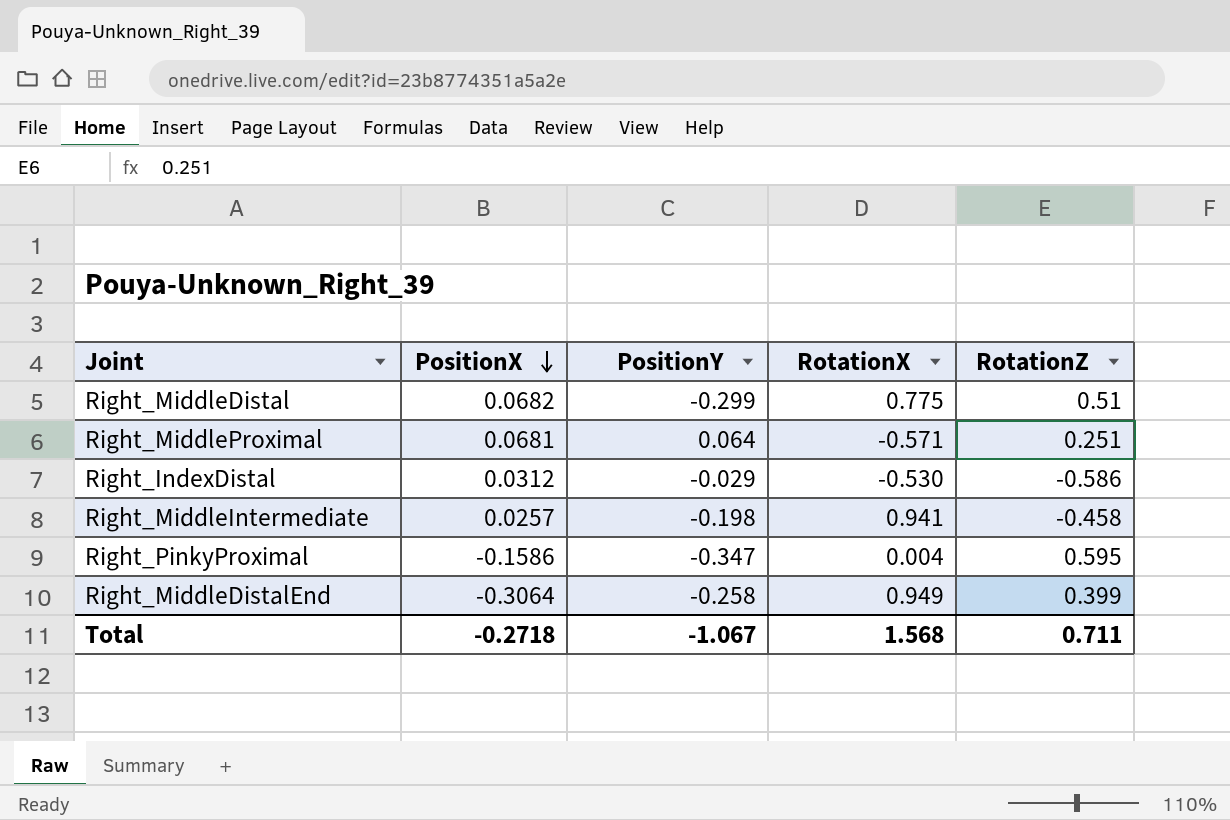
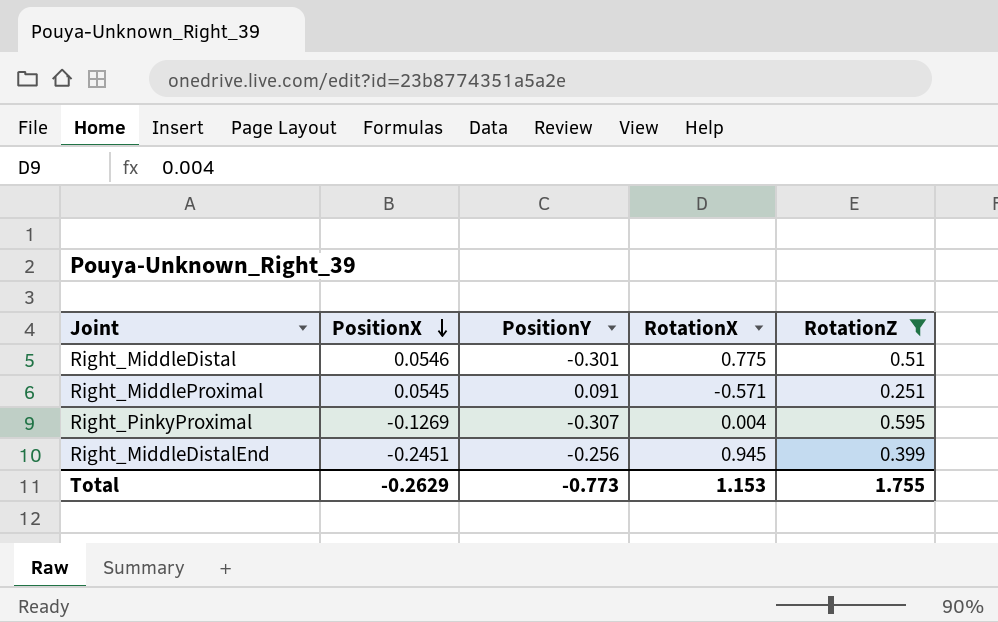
filter: none -> RotationZ >= 0.251
Right_MiddleDistal | PositionX: 0.0682 -> 0.0546
Right_MiddleDistal | PositionY: -0.299 -> -0.301
Right_MiddleProximal | PositionX: 0.0681 -> 0.0545
Right_MiddleProximal | PositionY: 0.064 -> 0.091
Right_PinkyProximal | PositionX: -0.1586 -> -0.1269
Right_PinkyProximal | PositionY: -0.347 -> -0.307
Right_MiddleDistalEnd | PositionX: -0.3064 -> -0.2451
Right_MiddleDistalEnd | PositionY: -0.258 -> -0.256
Right_MiddleDistalEnd | RotationX: 0.949 -> 0.945
Total | PositionX: -0.2718 -> -0.2629
Total | PositionY: -1.067 -> -0.773
Total | RotationX: 1.568 -> 1.153
Total | RotationZ: 0.711 -> 1.755

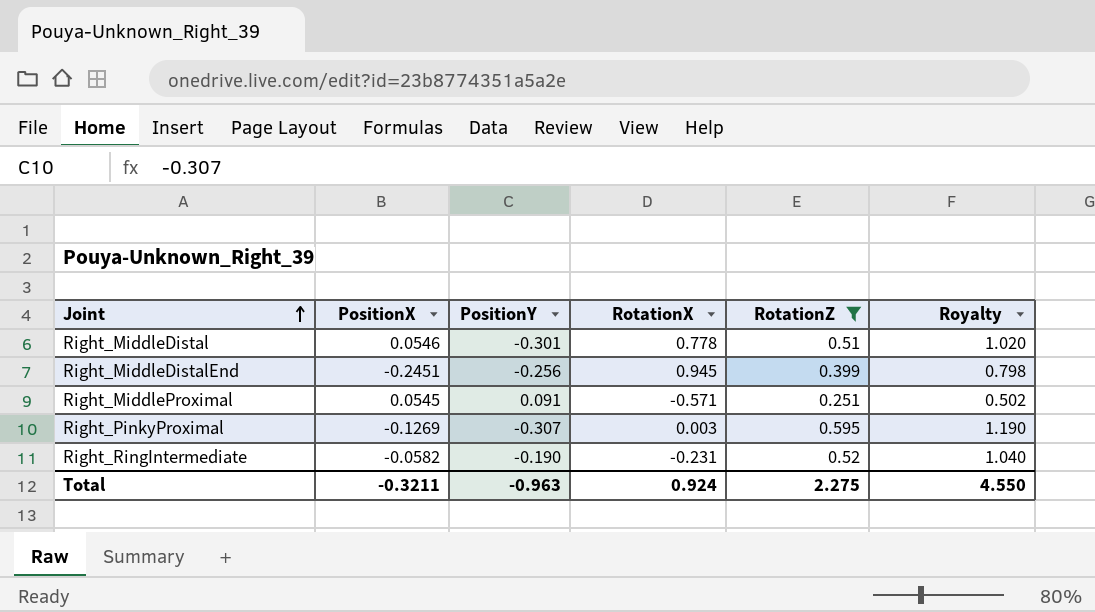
row order: PositionX descending -> Joint ascending
column Royalty | formula: none -> [RotationZ] * 2
Right_MiddleDistal | RotationX: 0.775 -> 0.778
Right_PinkyProximal | RotationX: 0.004 -> 0.003
row Right_RingIntermediate: none -> -0.0582 | -0.190 | -0.231 | 0.52 | 1.040
Total | PositionX: -0.2629 -> -0.3211
Total | PositionY: -0.773 -> -0.963
Total | RotationX: 1.153 -> 0.924
Total | RotationZ: 1.755 -> 2.275

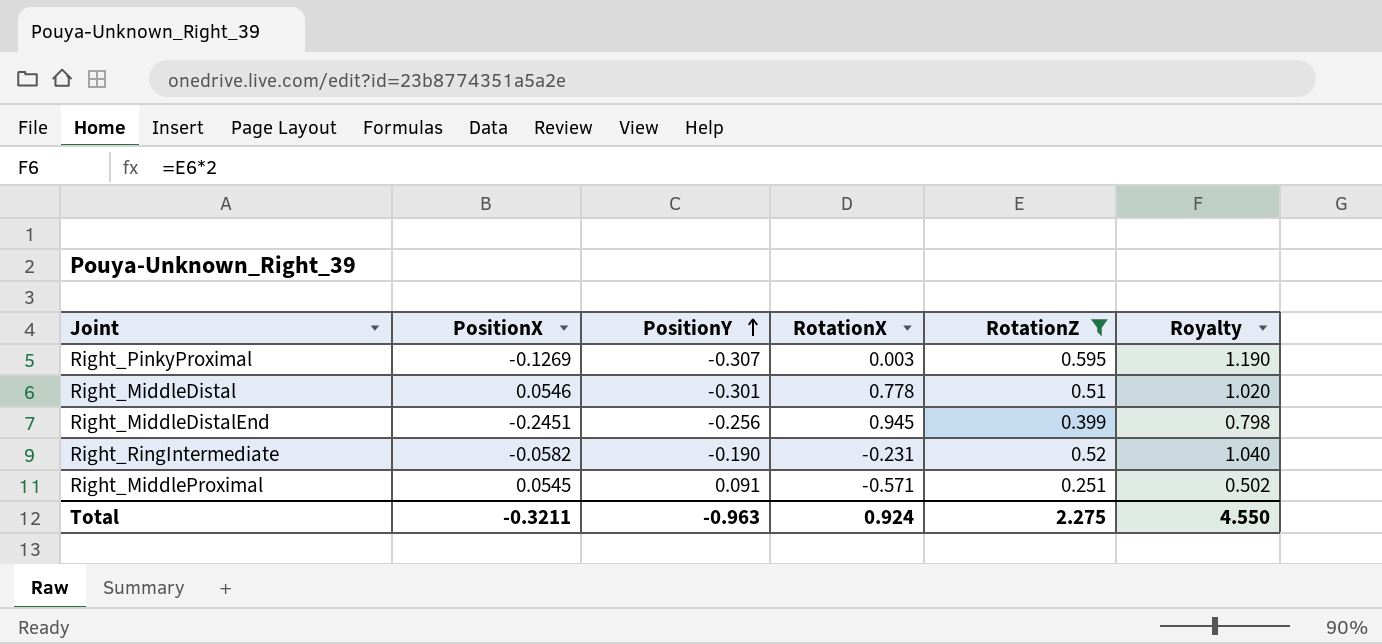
row order: Joint ascending -> PositionY ascending

